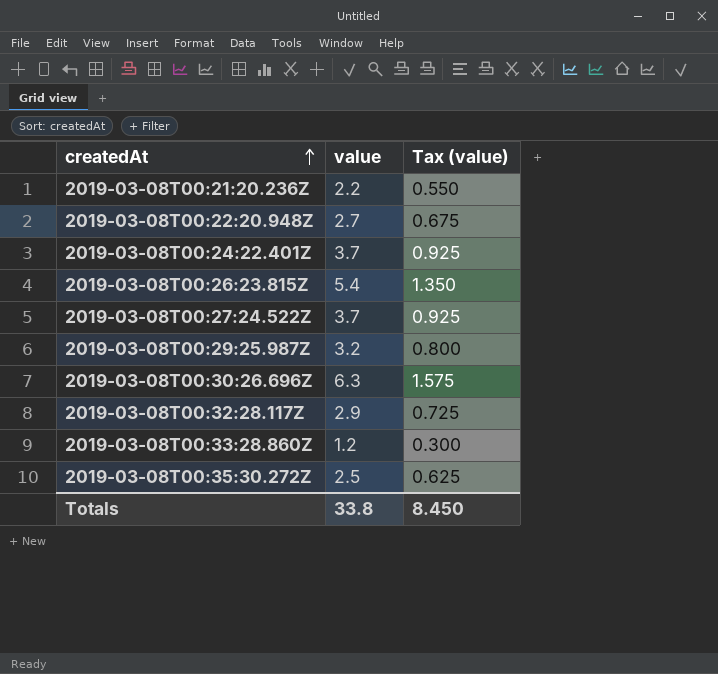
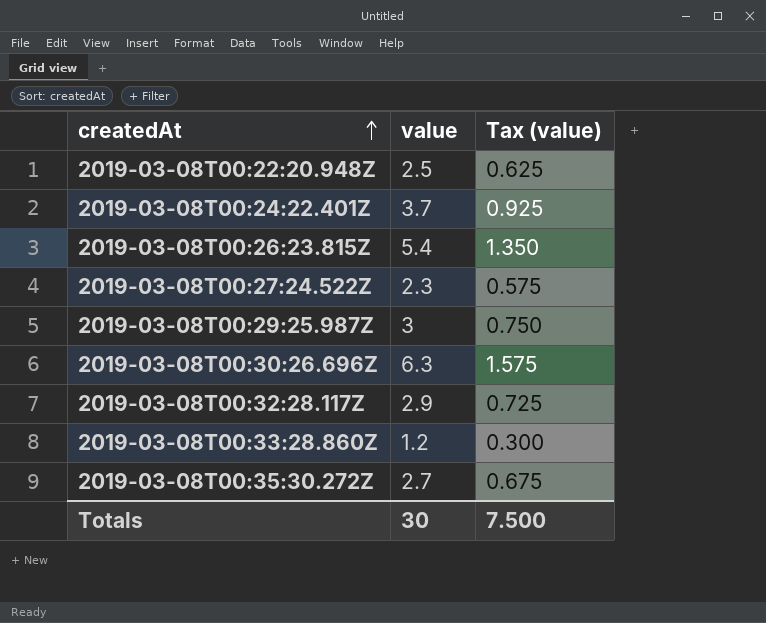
row 2019-03-08T00:21:20.236Z: 2.2 | 0.550 -> none
2019-03-08T00:22:20.948Z | value: 2.7 -> 2.5
2019-03-08T00:22:20.948Z | Tax (value): 0.675 -> 0.625
2019-03-08T00:27:24.522Z | value: 3.7 -> 2.3
2019-03-08T00:27:24.522Z | Tax (value): 0.925 -> 0.575
2019-03-08T00:29:25.987Z | value: 3.2 -> 3
2019-03-08T00:29:25.987Z | Tax (value): 0.800 -> 0.750
2019-03-08T00:35:30.272Z | value: 2.5 -> 2.7
2019-03-08T00:35:30.272Z | Tax (value): 0.625 -> 0.675
Totals | value: 33.8 -> 30
Totals | Tax (value): 8.450 -> 7.500

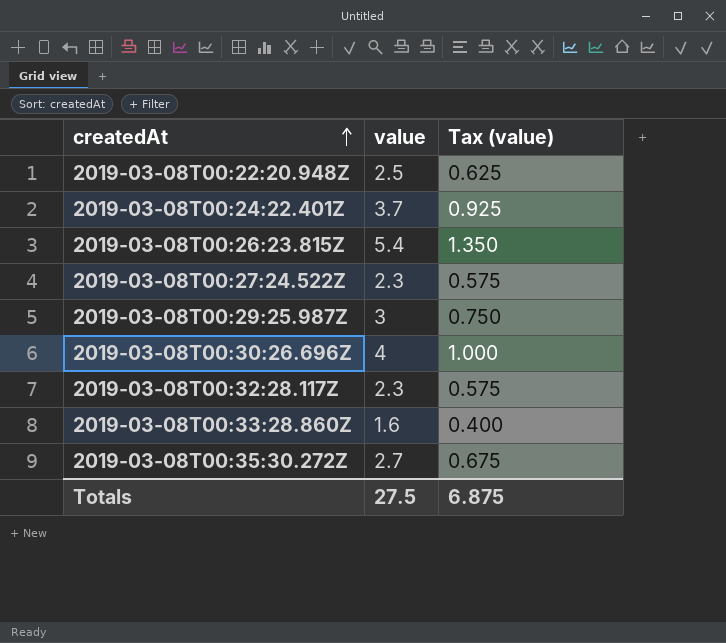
2019-03-08T00:30:26.696Z | value: 6.3 -> 4
2019-03-08T00:30:26.696Z | Tax (value): 1.575 -> 1.000
2019-03-08T00:32:28.117Z | value: 2.9 -> 2.3
2019-03-08T00:32:28.117Z | Tax (value): 0.725 -> 0.575
2019-03-08T00:33:28.860Z | value: 1.2 -> 1.6
2019-03-08T00:33:28.860Z | Tax (value): 0.300 -> 0.400
Totals | value: 30 -> 27.5
Totals | Tax (value): 7.500 -> 6.875

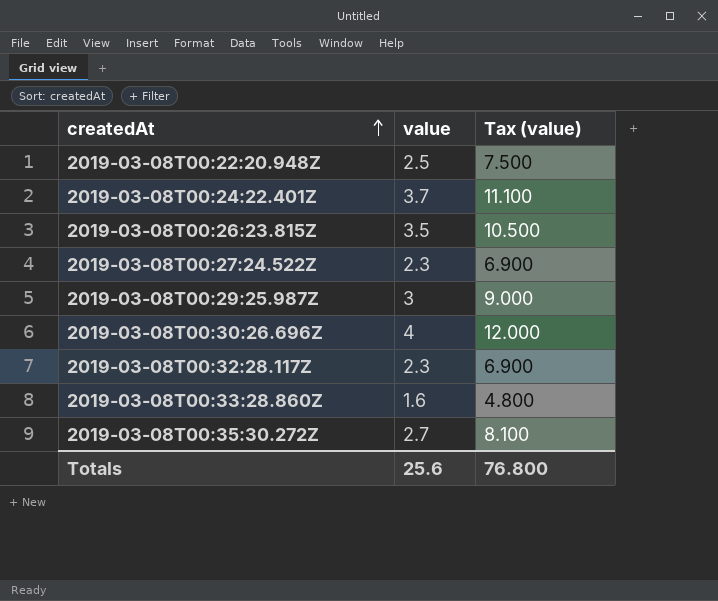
column Tax (value) | formula: [value] * 0.25 -> [value] * 3
2019-03-08T00:26:23.815Z | value: 5.4 -> 3.5
Totals | value: 27.5 -> 25.6
Totals | Tax (value): 6.875 -> 76.800

